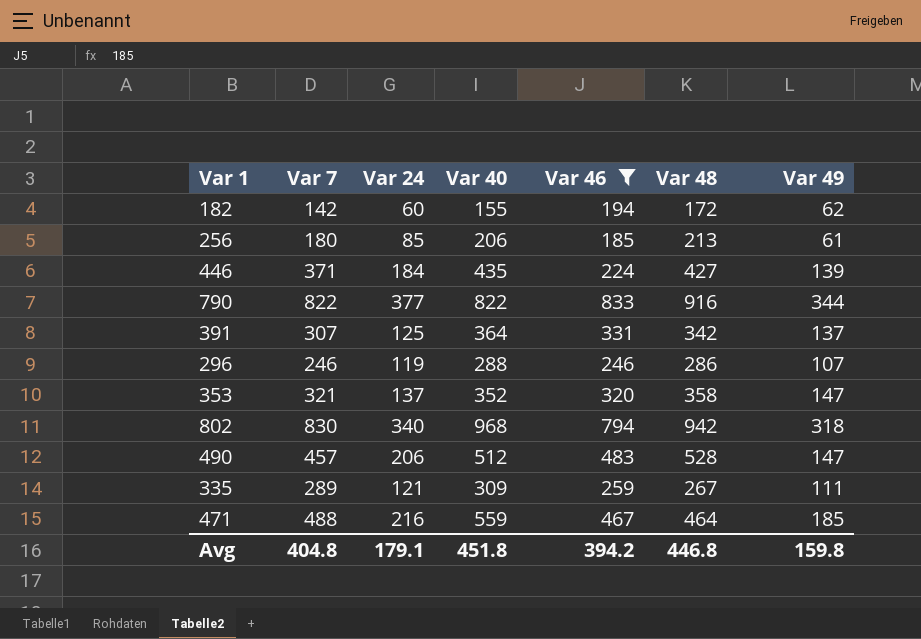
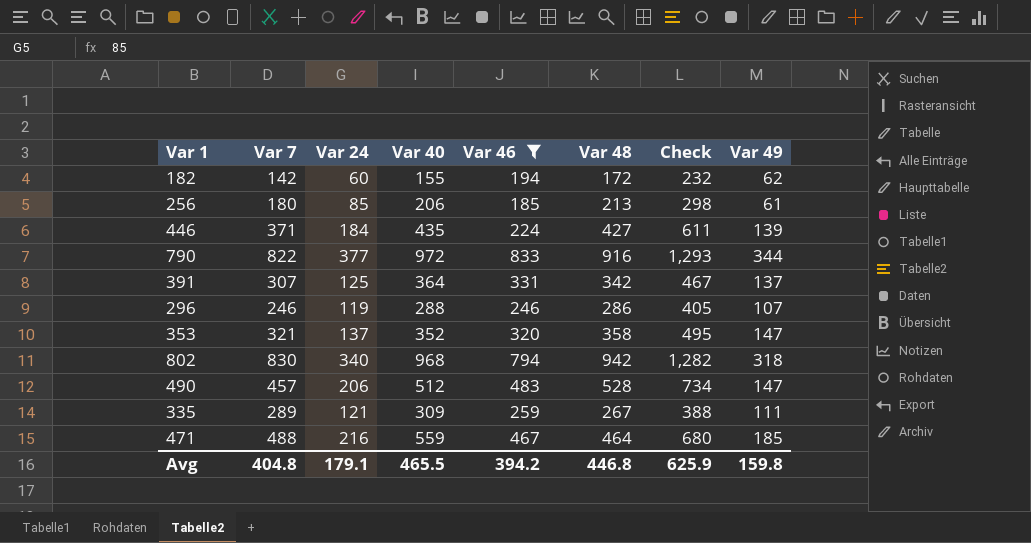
column Check | formula: none -> [Var 24] + [Var 48]
790 | Var 40: 822 -> 972
Avg | Var 40: 451.8 -> 465.5

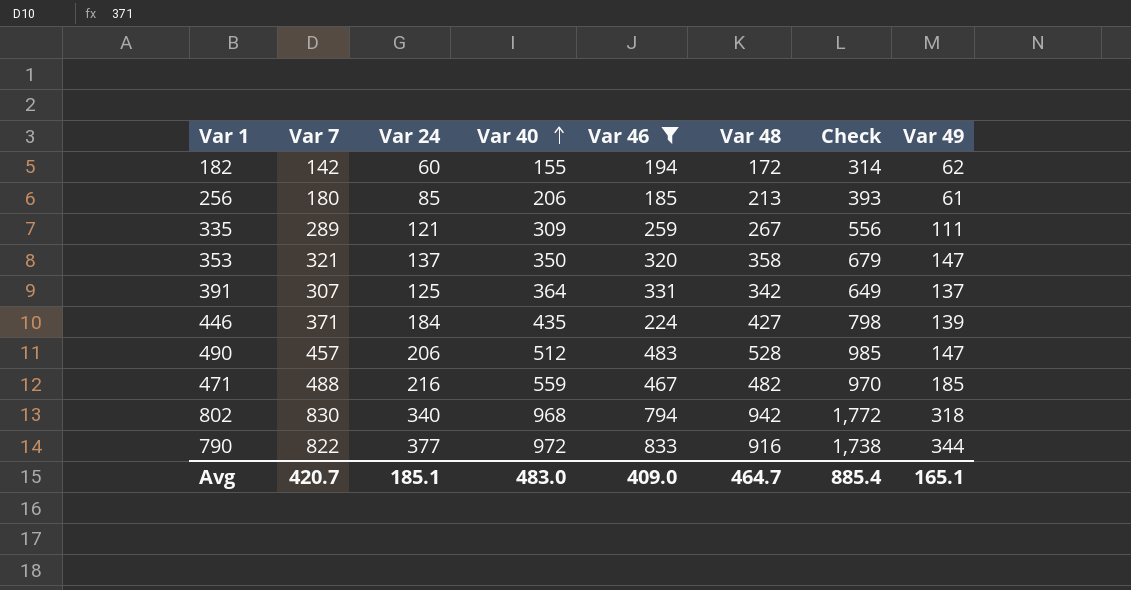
row order: none -> Var 40 ascending
column Check | formula: [Var 24] + [Var 48] -> [Var 7] + [Var 48]
row 296: 246 | 119 | 288 | 246 | 286 | 405 | 107 -> none
353 | Var 40: 352 -> 350
471 | Var 48: 464 -> 482
Avg | Var 7: 404.8 -> 420.7
Avg | Var 24: 179.1 -> 185.1
Avg | Var 40: 465.5 -> 483.0
Avg | Var 46: 394.2 -> 409.0
Avg | Var 48: 446.8 -> 464.7
Avg | Check: 625.9 -> 885.4
Avg | Var 49: 159.8 -> 165.1

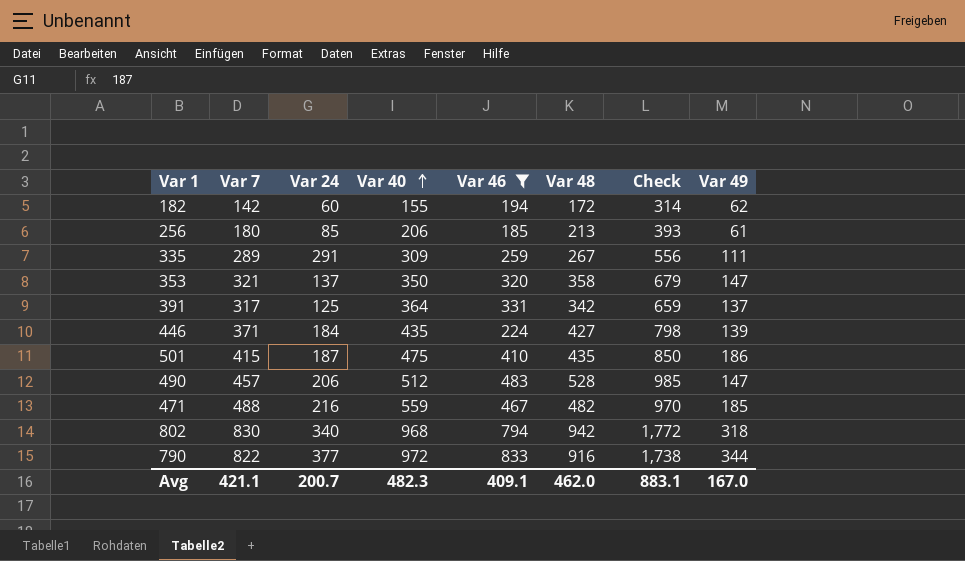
335 | Var 24: 121 -> 291
391 | Var 7: 307 -> 317
391 | Check: 649 -> 659
row 501: none -> 415 | 187 | 475 | 410 | 435 | 850 | 186
Avg | Var 7: 420.7 -> 421.1
Avg | Var 24: 185.1 -> 200.7
Avg | Var 40: 483.0 -> 482.3
Avg | Var 46: 409.0 -> 409.1
Avg | Var 48: 464.7 -> 462.0
Avg | Check: 885.4 -> 883.1
Avg | Var 49: 165.1 -> 167.0

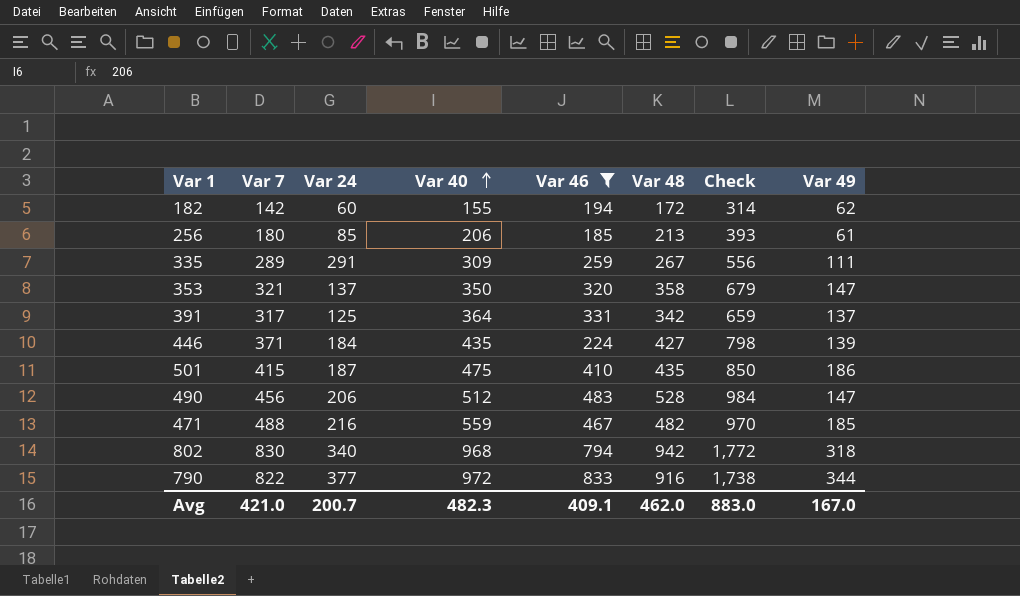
490 | Var 7: 457 -> 456
490 | Check: 985 -> 984
Avg | Var 7: 421.1 -> 421.0
Avg | Check: 883.1 -> 883.0

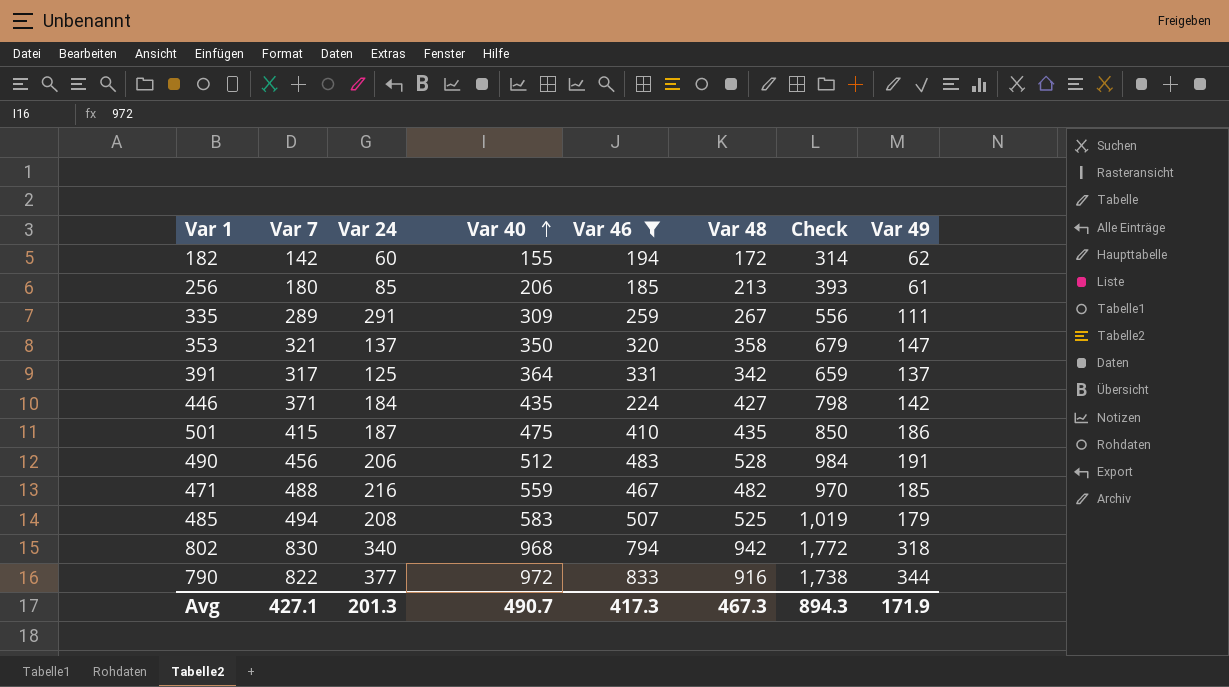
446 | Var 49: 139 -> 142
490 | Var 49: 147 -> 191
row 485: none -> 494 | 208 | 583 | 507 | 525 | 1,019 | 179
Avg | Var 7: 421.0 -> 427.1
Avg | Var 24: 200.7 -> 201.3
Avg | Var 40: 482.3 -> 490.7
Avg | Var 46: 409.1 -> 417.3
Avg | Var 48: 462.0 -> 467.3
Avg | Check: 883.0 -> 894.3
Avg | Var 49: 167.0 -> 171.9

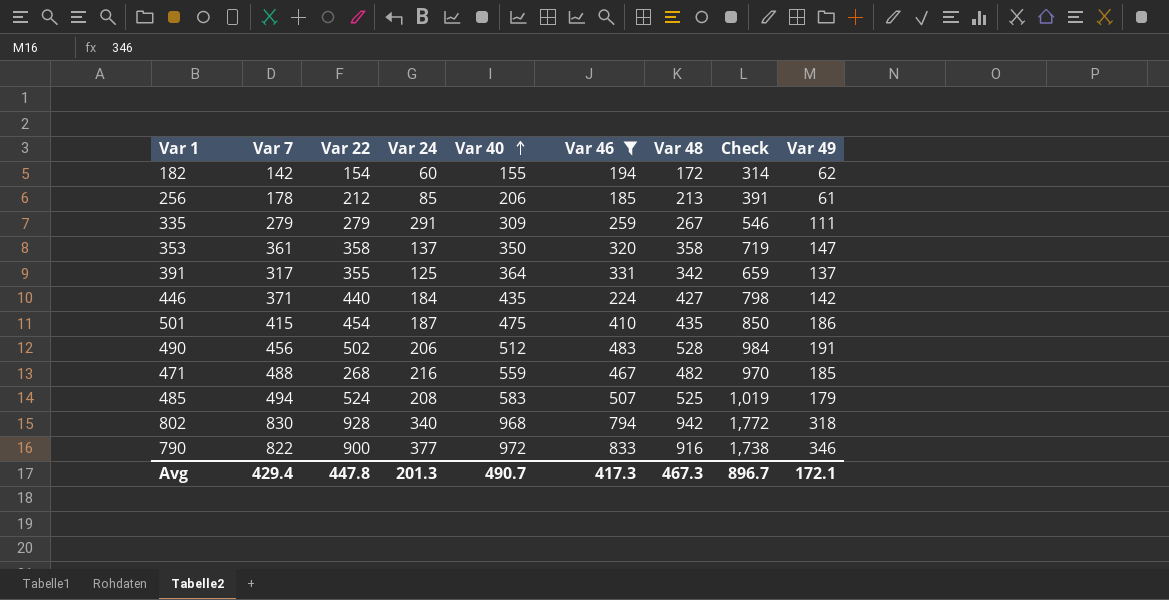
column Var 22 | position: none -> 3
256 | Var 7: 180 -> 178
256 | Check: 393 -> 391
335 | Var 7: 289 -> 279
335 | Check: 556 -> 546
353 | Var 7: 321 -> 361
353 | Check: 679 -> 719
790 | Var 49: 344 -> 346
Avg | Var 7: 427.1 -> 429.4
Avg | Check: 894.3 -> 896.7
Avg | Var 49: 171.9 -> 172.1

